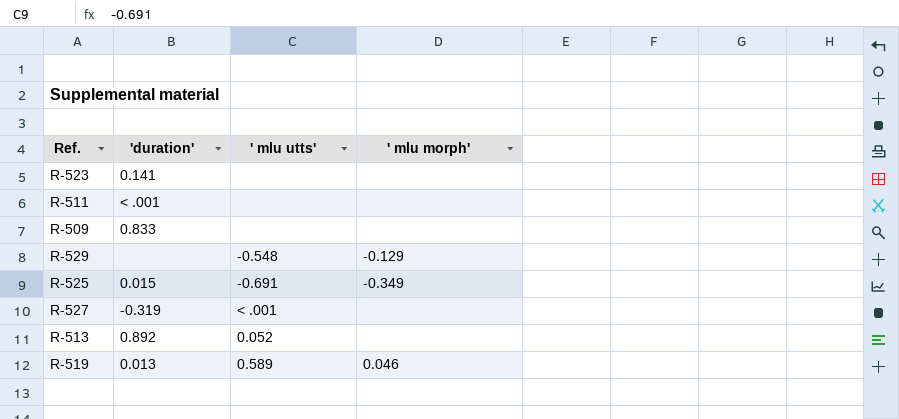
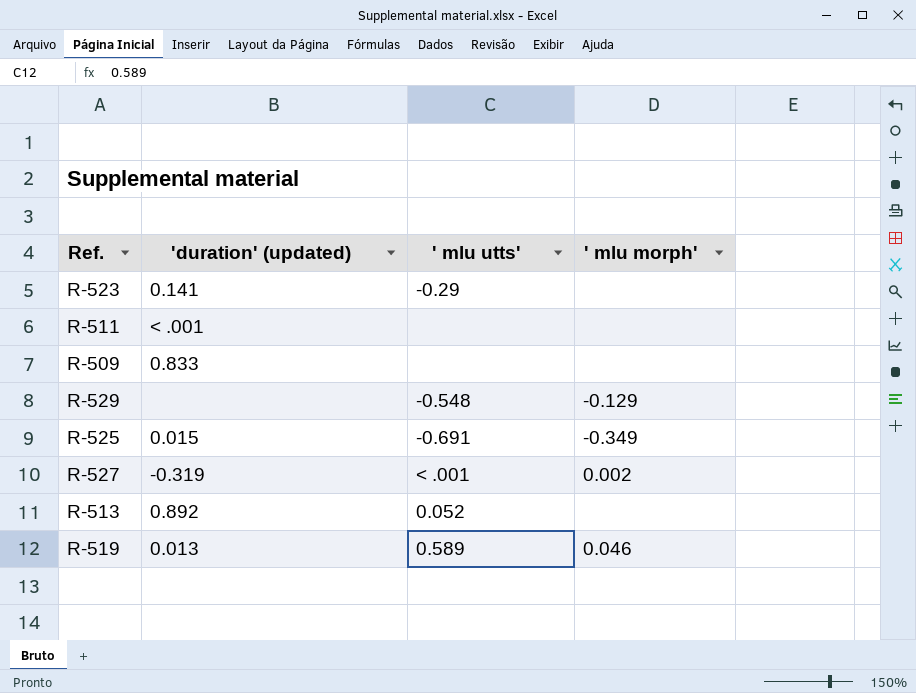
column name: 'duration' -> 'duration' (updated)
R-523 | ' mlu utts': none -> -0.29
R-527 | ' mlu morph': none -> 0.002

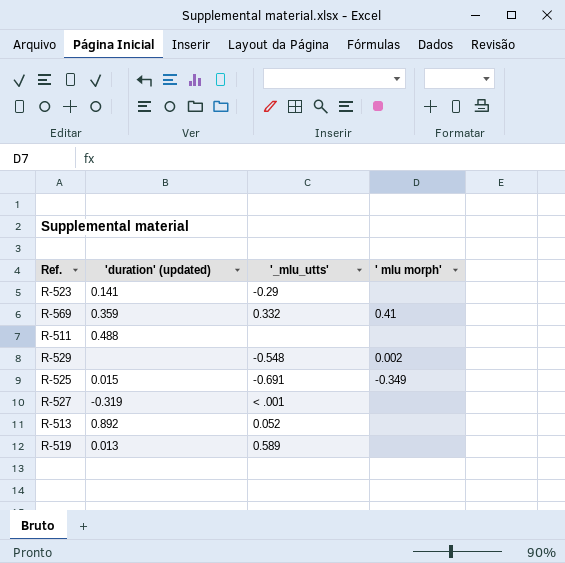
column name: ' mlu utts' -> '_mlu_utts'
row R-509: 0.833 | none | none -> none
row R-569: none -> 0.359 | 0.332 | 0.41
R-511 | 'duration' (updated): < .001 -> 0.488
R-529 | ' mlu morph': -0.129 -> 0.002
R-527 | ' mlu morph': 0.002 -> none
R-519 | ' mlu morph': 0.046 -> none

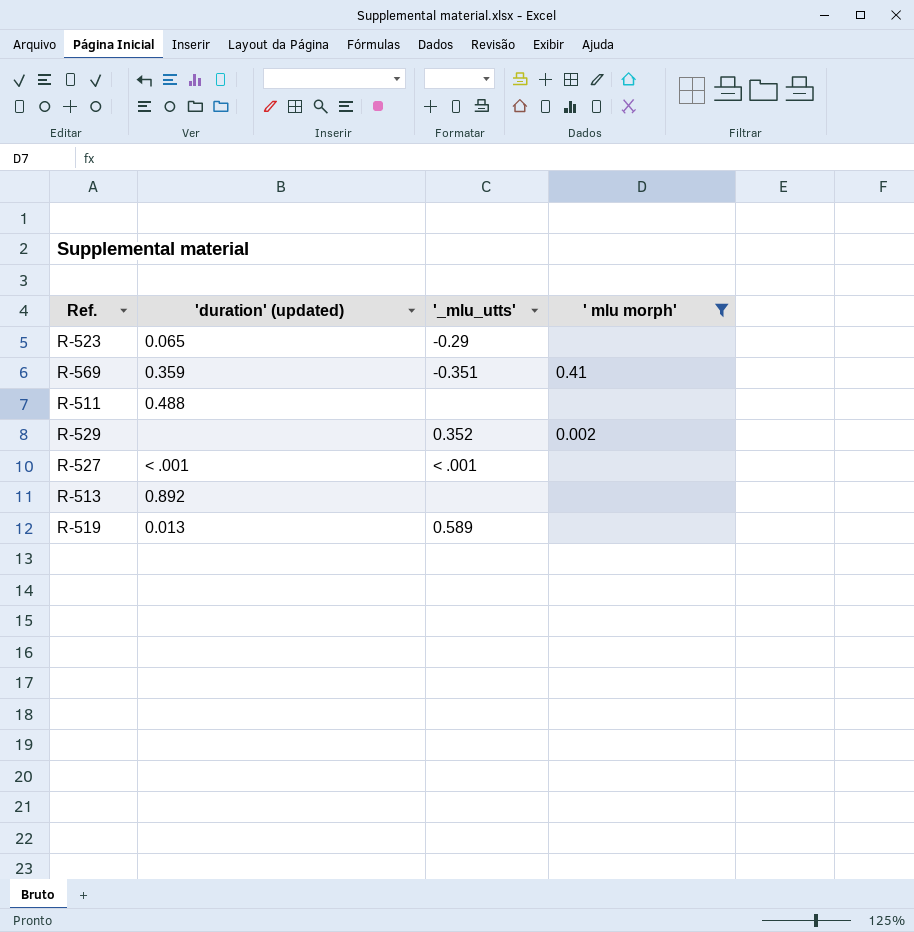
filter: none -> ' mlu morph' != -0.349
R-523 | 'duration' (updated): 0.141 -> 0.065
R-569 | '_mlu_utts': 0.332 -> -0.351
R-529 | '_mlu_utts': -0.548 -> 0.352
R-527 | 'duration' (updated): -0.319 -> < .001
R-513 | '_mlu_utts': 0.052 -> none

